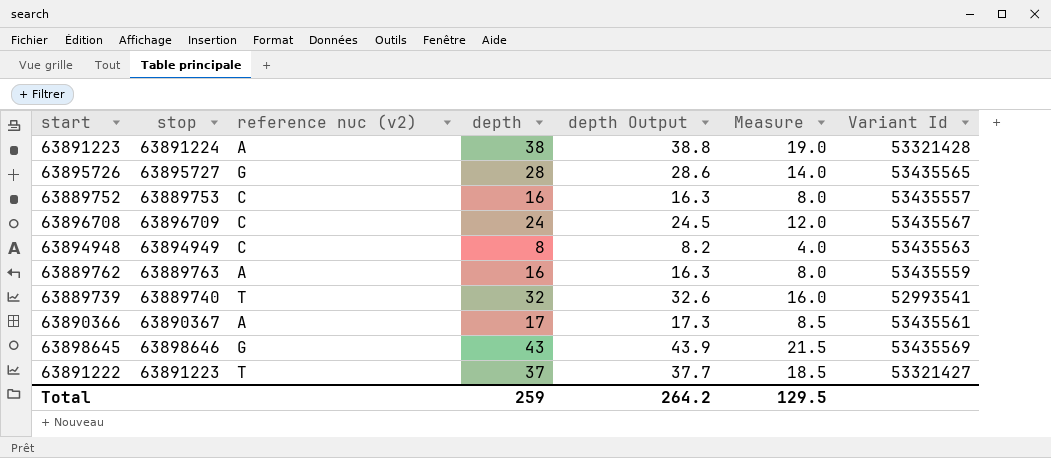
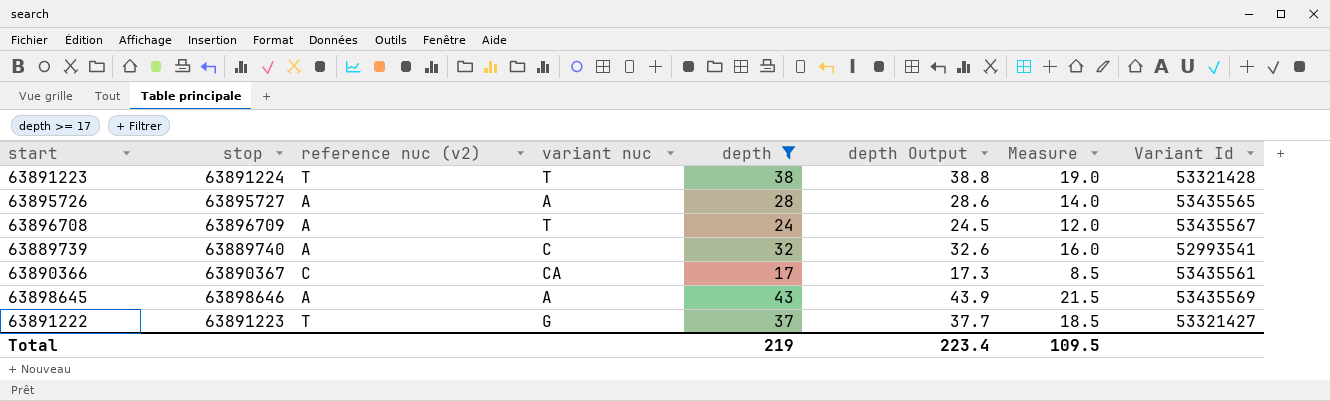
filter: none -> depth >= 17
column variant nuc | position: none -> 4
63891223 | reference nuc (v2): A -> T
63895726 | reference nuc (v2): G -> A
63896708 | reference nuc (v2): C -> A
63889739 | reference nuc (v2): T -> A
63890366 | reference nuc (v2): A -> C
63898645 | reference nuc (v2): G -> A
Total | depth: 259 -> 219
Total | depth Output: 264.2 -> 223.4
Total | Measure: 129.5 -> 109.5

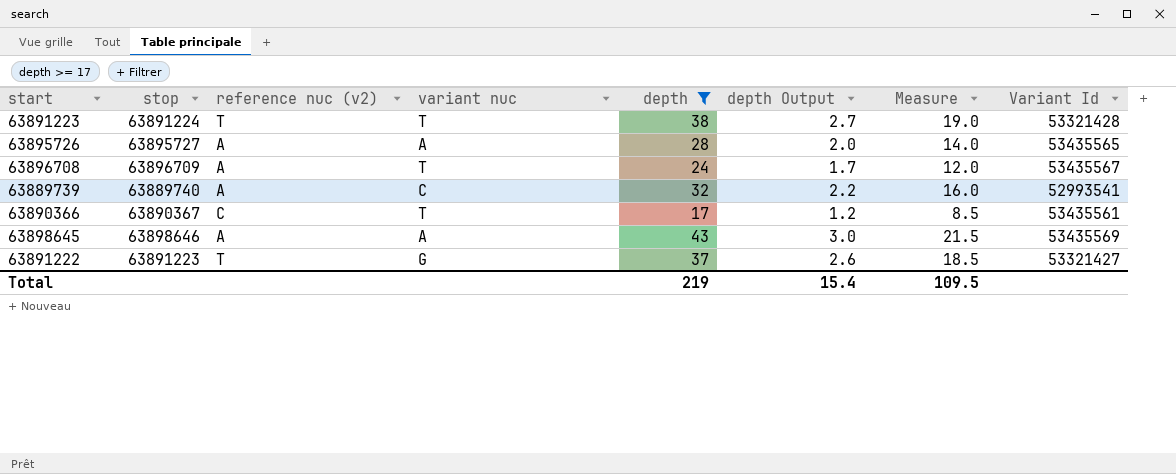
column depth Output | formula: [depth] * 1.02 -> [depth] * 0.07
63890366 | variant nuc: CA -> T
Total | depth Output: 223.4 -> 15.4

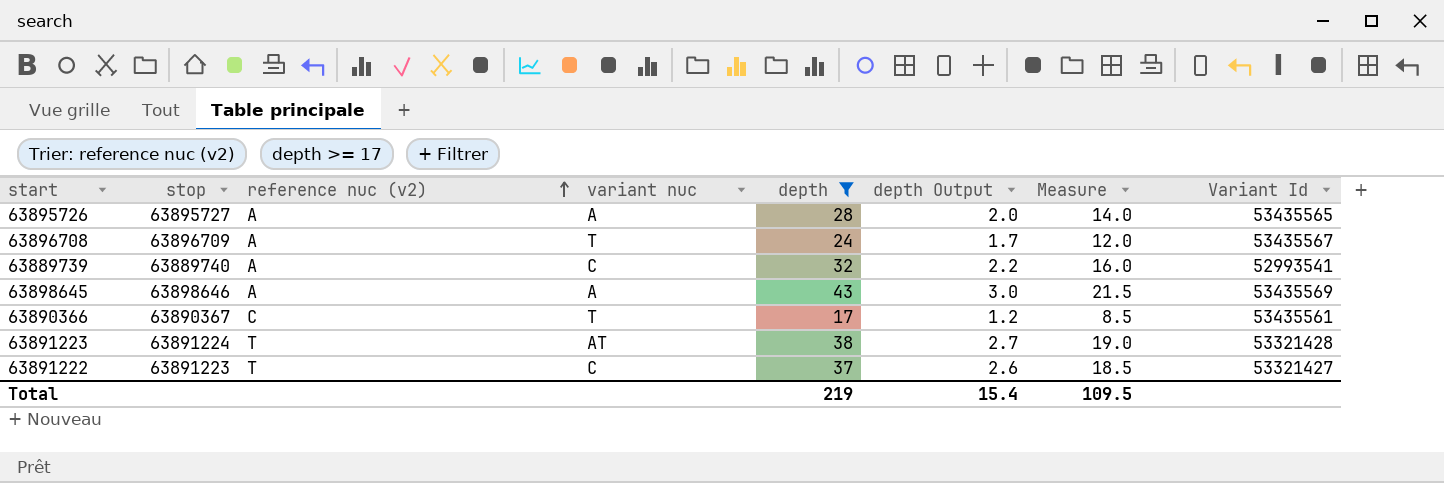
row order: none -> reference nuc (v2) ascending
63891223 | variant nuc: T -> AT
63891222 | variant nuc: G -> C

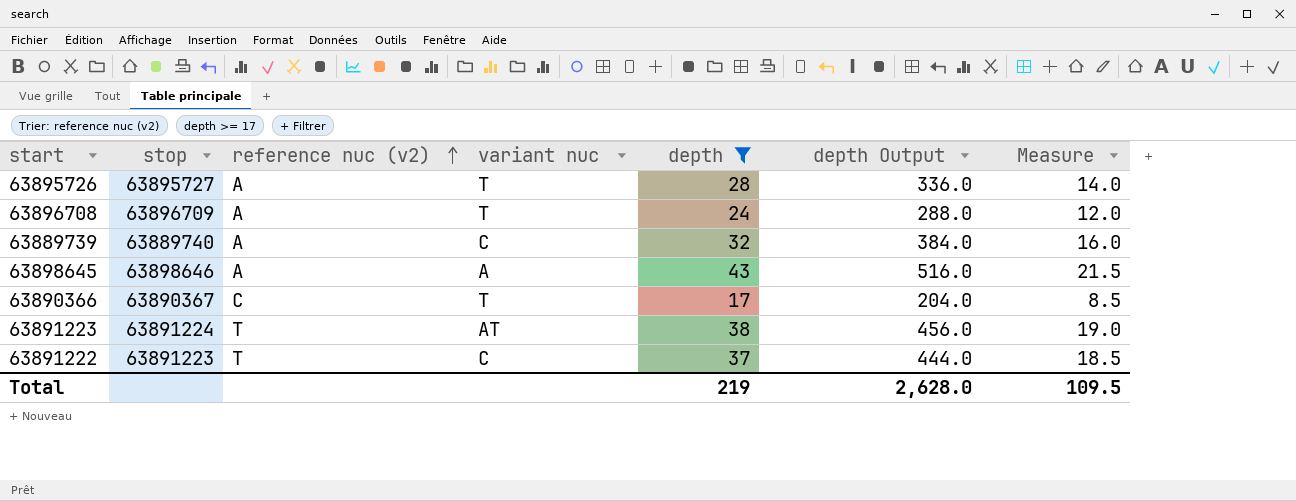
column Variant Id | position: 8 -> none
column depth Output | formula: [depth] * 0.07 -> [depth] * 12
63895726 | variant nuc: A -> T
Total | depth Output: 15.4 -> 2,628.0

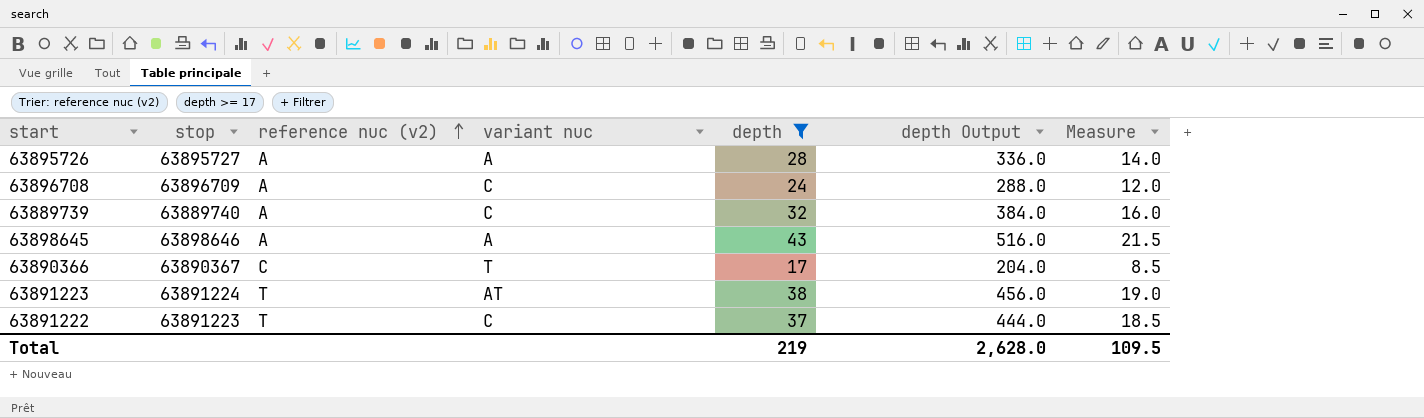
63895726 | variant nuc: T -> A
63896708 | variant nuc: T -> C

